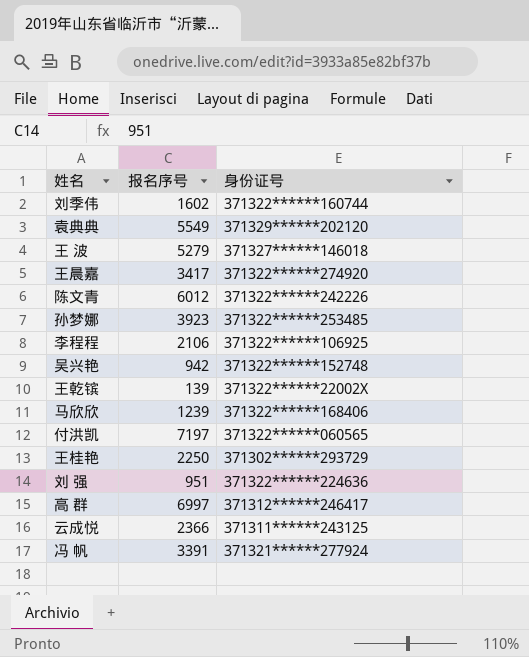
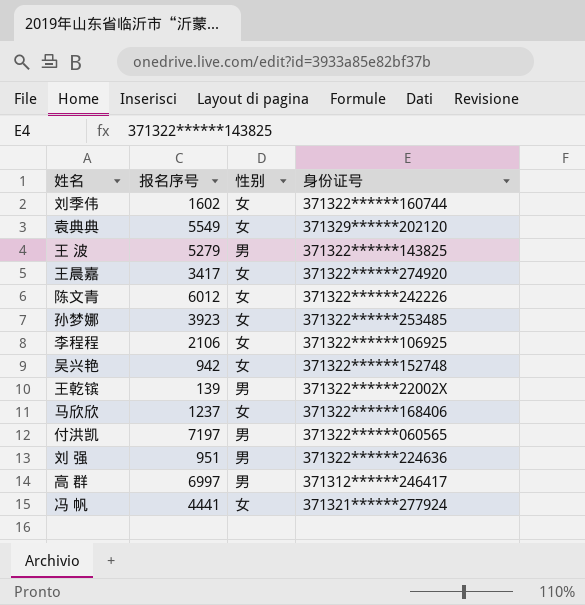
column 性别 | position: none -> 3
row 王桂艳: 2250 | 371302******293729 -> none
row 云成悦: 2366 | 371311******243125 -> none
王 波 | 身份证号: 371327******146018 -> 371322******143825
马欣欣 | 报名序号: 1239 -> 1237
冯 帆 | 报名序号: 3391 -> 4441

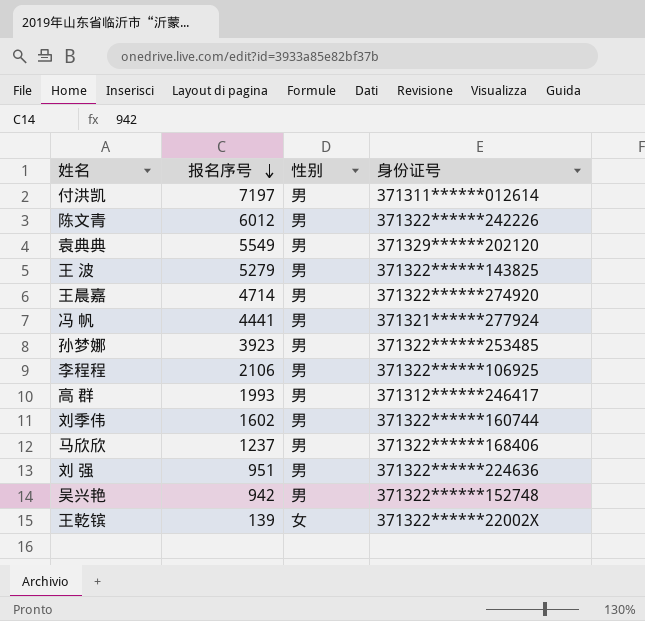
row order: none -> 报名序号 descending
付洪凯 | 身份证号: 371322******060565 -> 371311******012614
陈文青 | 性别: 女 -> 男
袁典典 | 性别: 女 -> 男
王晨嘉 | 报名序号: 3417 -> 4714
王晨嘉 | 性别: 女 -> 男
冯 帆 | 性别: 女 -> 男
孙梦娜 | 性别: 女 -> 男
李程程 | 性别: 女 -> 男
高 群 | 报名序号: 6997 -> 1993
刘季伟 | 性别: 女 -> 男
马欣欣 | 性别: 女 -> 男
吴兴艳 | 性别: 女 -> 男
王乾镔 | 性别: 男 -> 女

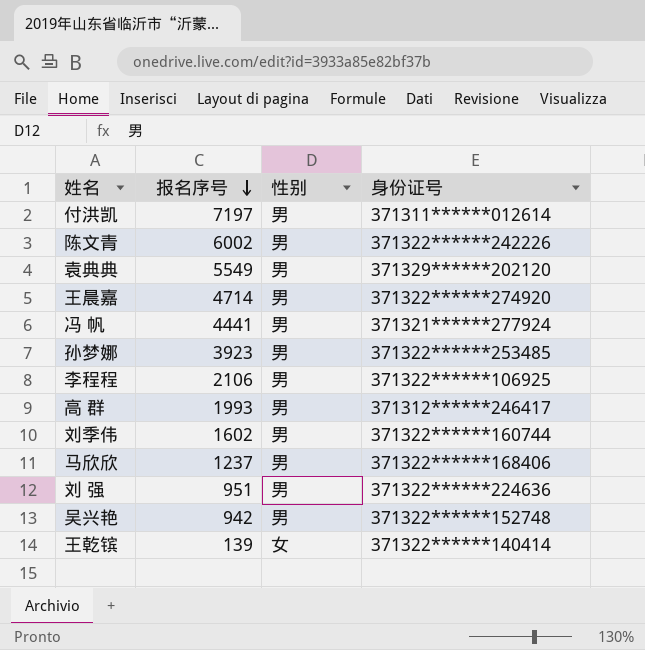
row 王 波: 5279 | 男 | 371322******143825 -> none
陈文青 | 报名序号: 6012 -> 6002
王乾镔 | 身份证号: 371322******22002X -> 371322******140414

